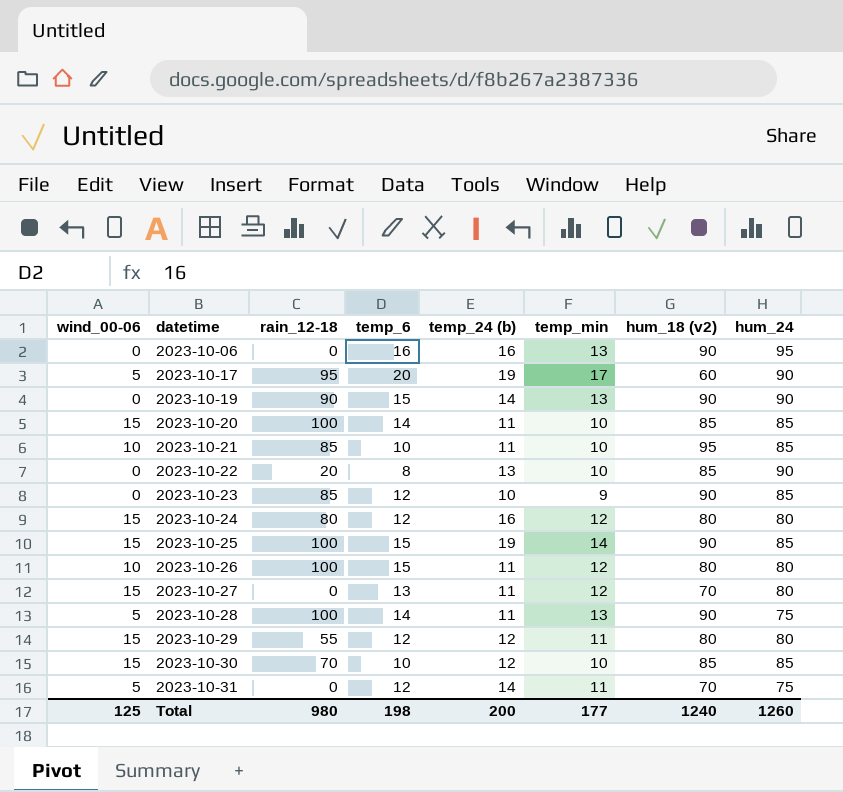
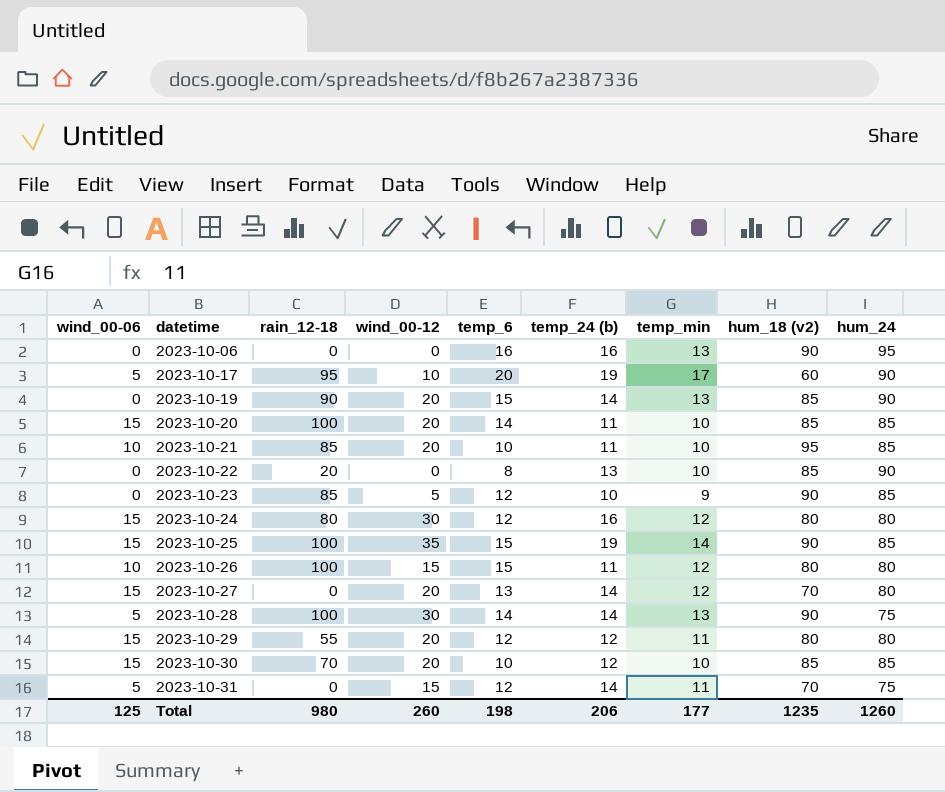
column wind_00-12 | position: none -> 4
2023-10-19 | hum_18 (v2): 90 -> 85
2023-10-27 | temp_24 (b): 11 -> 14
2023-10-28 | temp_24 (b): 11 -> 14
Total | temp_24 (b): 200 -> 206
Total | hum_18 (v2): 1240 -> 1235

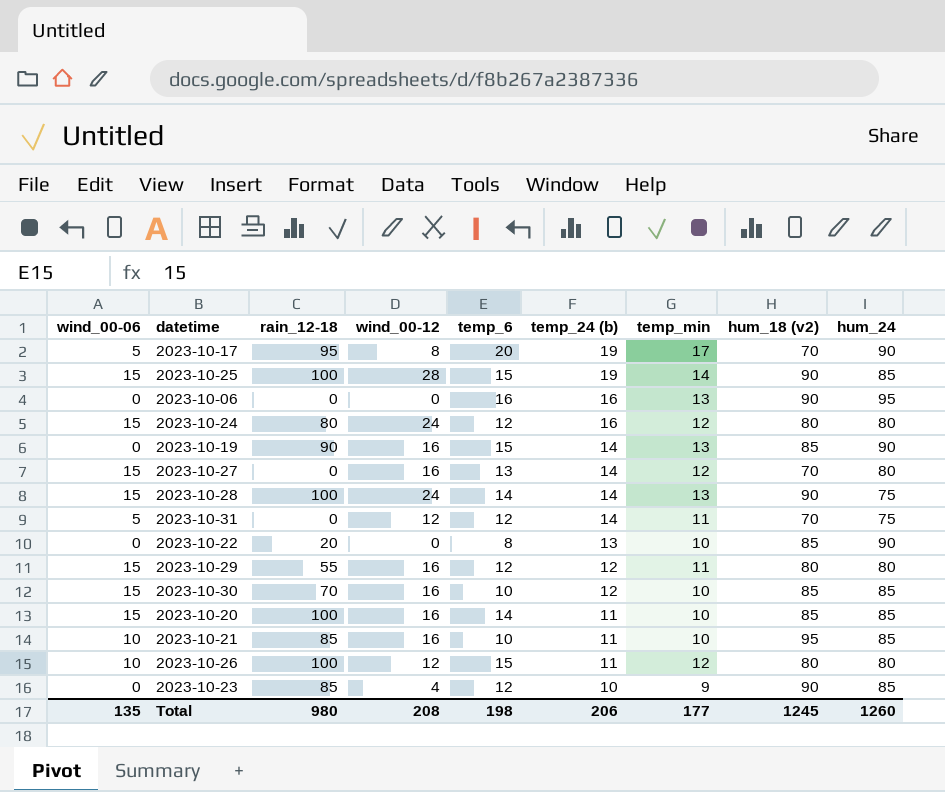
row order: datetime ascending -> temp_24 (b) descending
2023-10-17 | wind_00-12: 10 -> 8
2023-10-17 | hum_18 (v2): 60 -> 70
2023-10-25 | wind_00-12: 35 -> 28
2023-10-24 | wind_00-12: 30 -> 24
2023-10-19 | wind_00-12: 20 -> 16
2023-10-27 | wind_00-12: 20 -> 16
2023-10-28 | wind_00-06: 5 -> 15
2023-10-28 | wind_00-12: 30 -> 24
2023-10-31 | wind_00-12: 15 -> 12
2023-10-29 | wind_00-12: 20 -> 16
2023-10-30 | wind_00-12: 20 -> 16
2023-10-20 | wind_00-12: 20 -> 16
2023-10-21 | wind_00-12: 20 -> 16
2023-10-26 | wind_00-12: 15 -> 12
2023-10-23 | wind_00-12: 5 -> 4
Total | wind_00-06: 125 -> 135
Total | wind_00-12: 260 -> 208
Total | hum_18 (v2): 1235 -> 1245

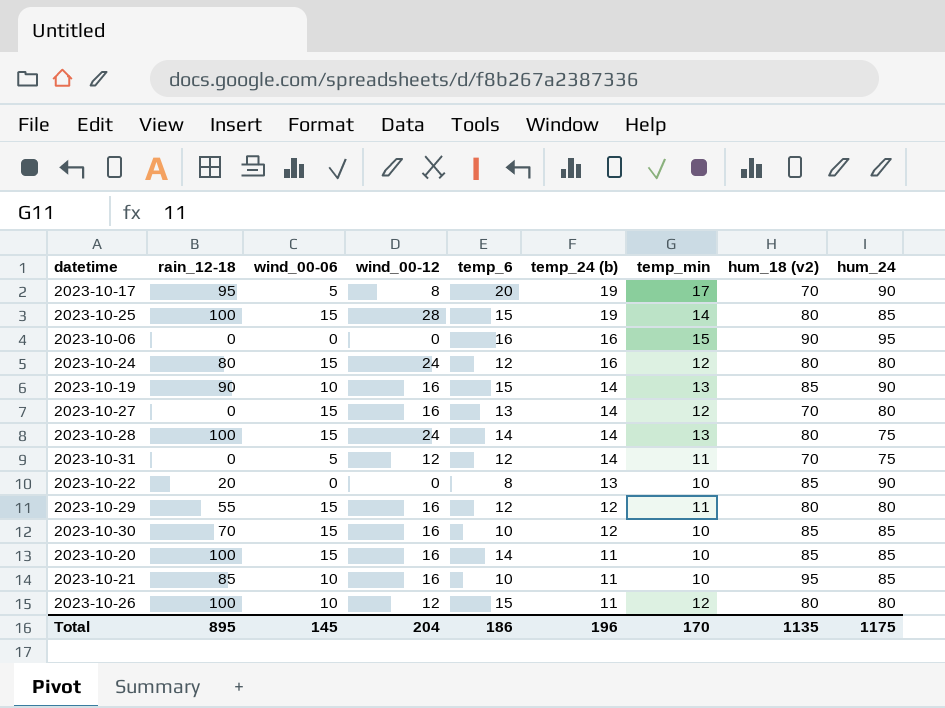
column wind_00-06 | position: 1 -> 3
row 2023-10-23: 0 | 85 | 4 | 12 | 10 | 9 | 90 | 85 -> none
2023-10-25 | hum_18 (v2): 90 -> 80
2023-10-06 | temp_min: 13 -> 15
2023-10-19 | wind_00-06: 0 -> 10
2023-10-28 | hum_18 (v2): 90 -> 80
Total | rain_12-18: 980 -> 895
Total | wind_00-06: 135 -> 145
Total | wind_00-12: 208 -> 204
Total | temp_6: 198 -> 186
Total | temp_24 (b): 206 -> 196
Total | temp_min: 177 -> 170
Total | hum_18 (v2): 1245 -> 1135
Total | hum_24: 1260 -> 1175

